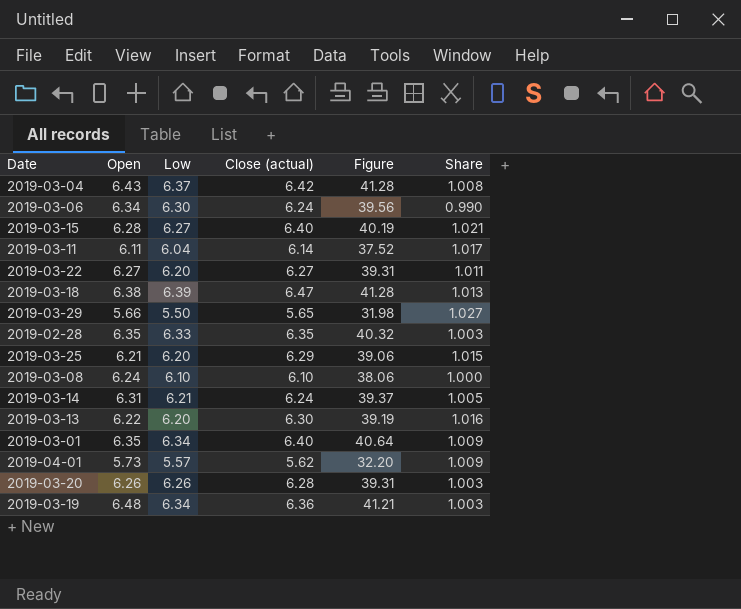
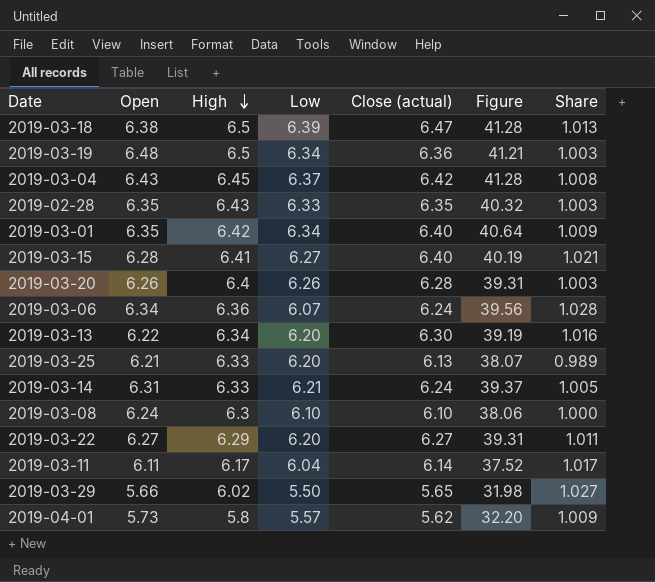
row order: none -> High descending
column High | position: none -> 3
2019-03-06 | Low: 6.30 -> 6.07
2019-03-06 | Share: 0.990 -> 1.028
2019-03-25 | Close (actual): 6.29 -> 6.13
2019-03-25 | Figure: 39.06 -> 38.07
2019-03-25 | Share: 1.015 -> 0.989

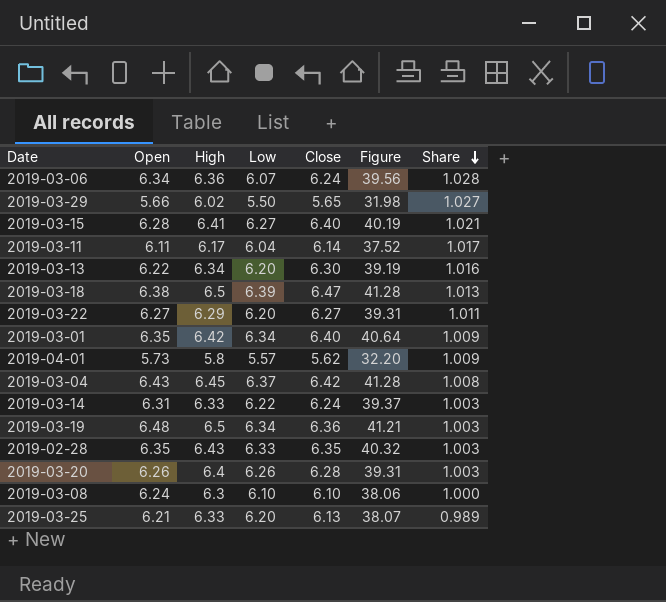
row order: High descending -> Share descending
column name: Close (actual) -> Close
2019-03-14 | Low: 6.21 -> 6.22
2019-03-14 | Share: 1.005 -> 1.003

